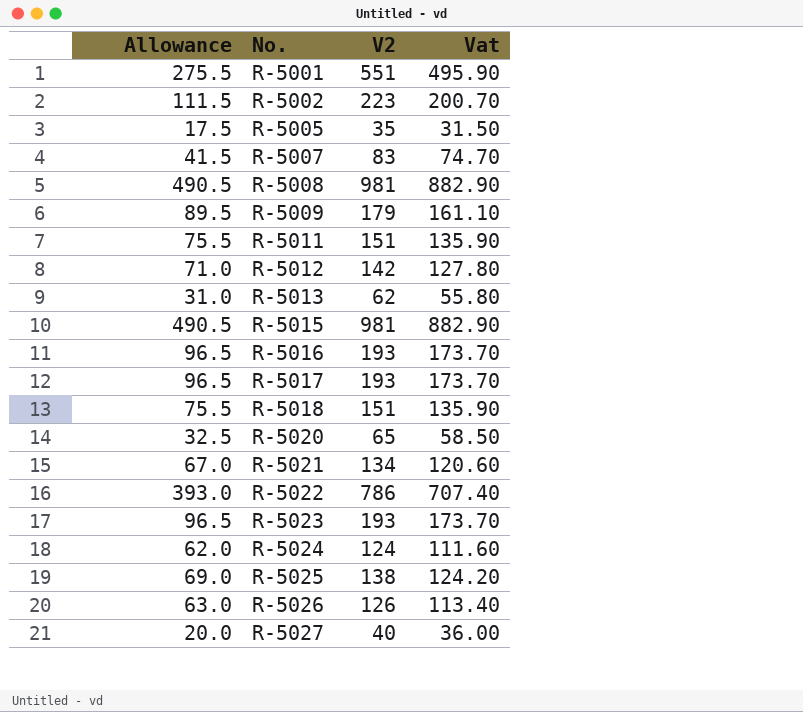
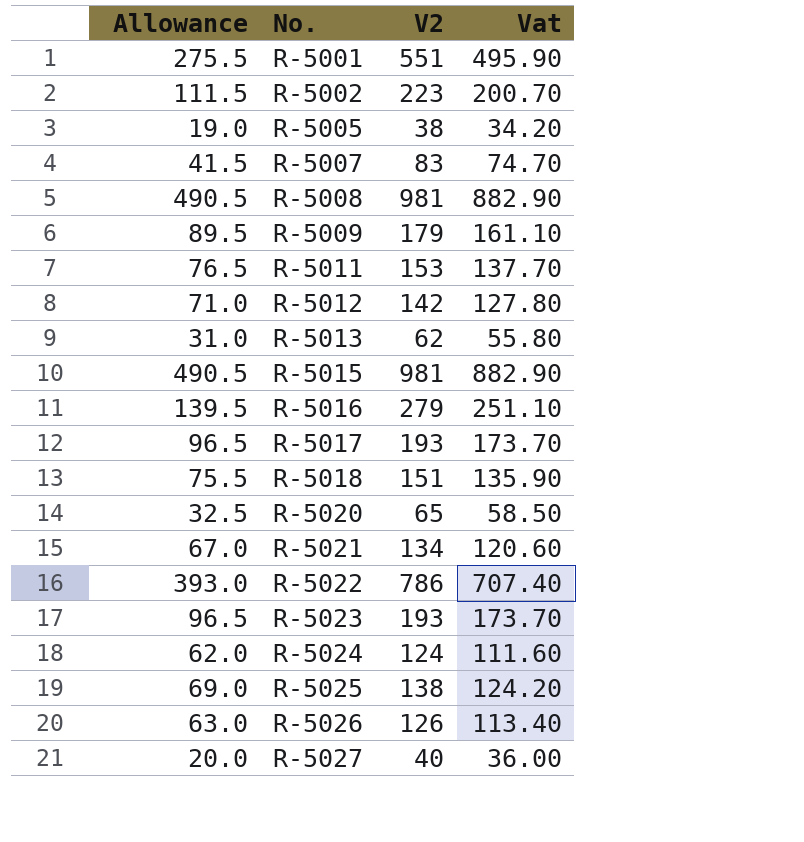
R-5005 | Allowance: 17.5 -> 19.0
R-5005 | V2: 35 -> 38
R-5005 | Vat: 31.50 -> 34.20
R-5011 | Allowance: 75.5 -> 76.5
R-5011 | V2: 151 -> 153
R-5011 | Vat: 135.90 -> 137.70
R-5016 | Allowance: 96.5 -> 139.5
R-5016 | V2: 193 -> 279
R-5016 | Vat: 173.70 -> 251.10

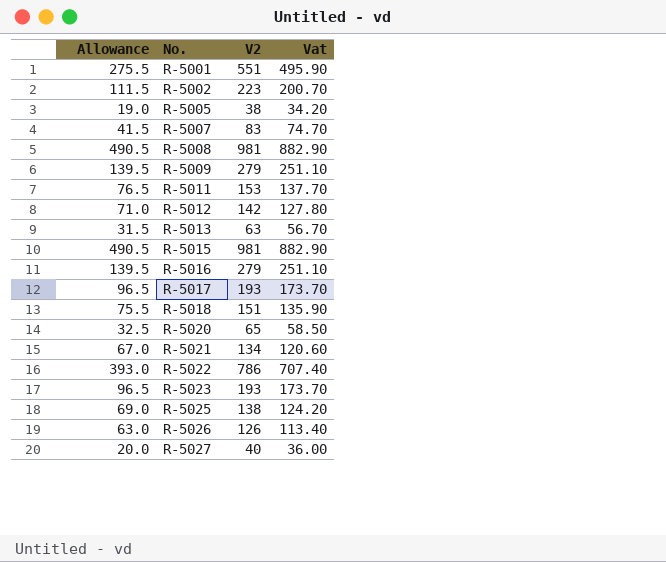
row R-5024: 62.0 | 124 | 111.60 -> none
R-5009 | Allowance: 89.5 -> 139.5
R-5009 | V2: 179 -> 279
R-5009 | Vat: 161.10 -> 251.10
R-5013 | Allowance: 31.0 -> 31.5
R-5013 | V2: 62 -> 63
R-5013 | Vat: 55.80 -> 56.70

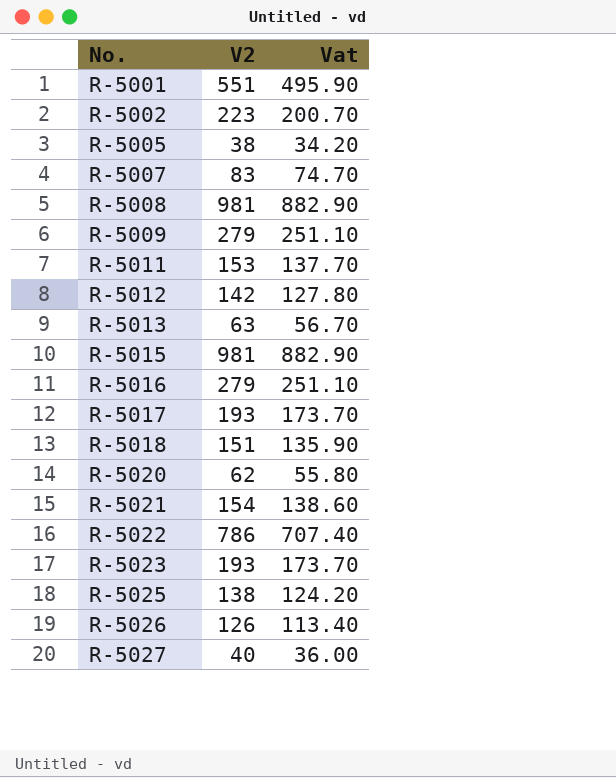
column Allowance | formula: [V2] * 0.5 -> none
R-5020 | V2: 65 -> 62
R-5020 | Vat: 58.50 -> 55.80
R-5021 | V2: 134 -> 154
R-5021 | Vat: 120.60 -> 138.60

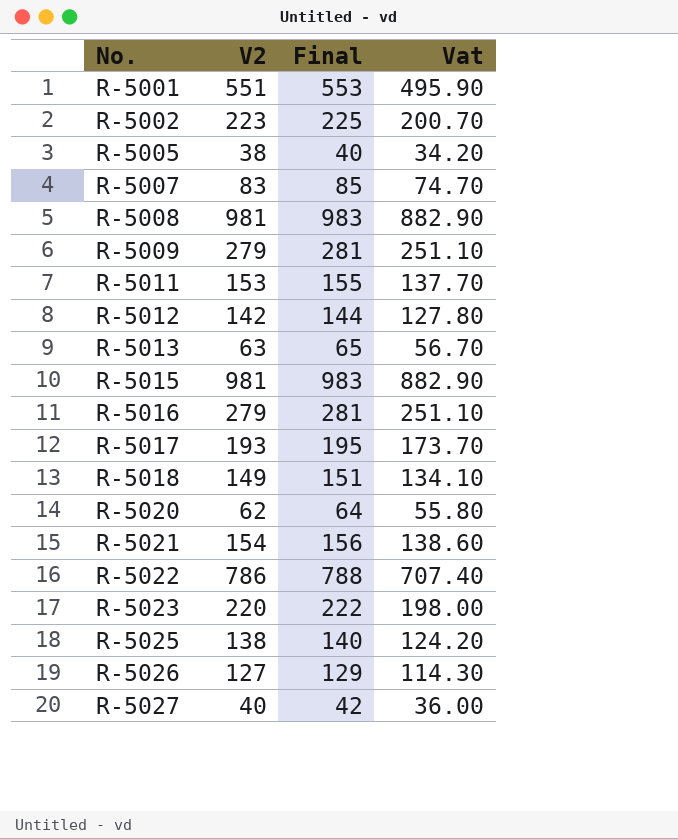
column Final | formula: none -> [V2] + 2
R-5018 | V2: 151 -> 149
R-5018 | Vat: 135.90 -> 134.10
R-5023 | V2: 193 -> 220
R-5023 | Vat: 173.70 -> 198.00
R-5026 | V2: 126 -> 127
R-5026 | Vat: 113.40 -> 114.30

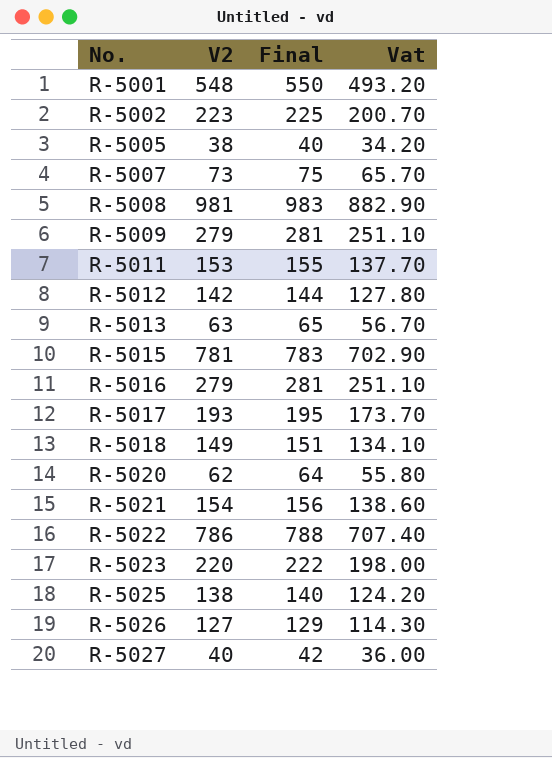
R-5001 | V2: 551 -> 548
R-5001 | Final: 553 -> 550
R-5001 | Vat: 495.90 -> 493.20
R-5007 | V2: 83 -> 73
R-5007 | Final: 85 -> 75
R-5007 | Vat: 74.70 -> 65.70
R-5015 | V2: 981 -> 781
R-5015 | Final: 983 -> 783
R-5015 | Vat: 882.90 -> 702.90

